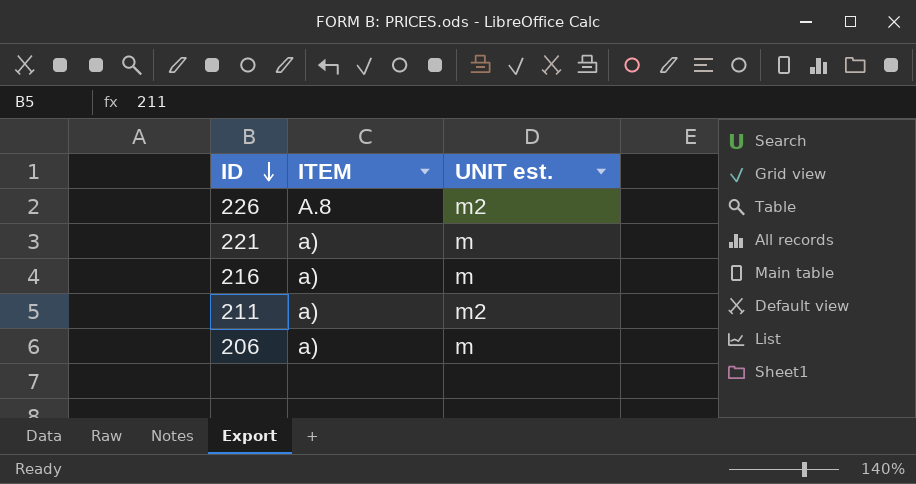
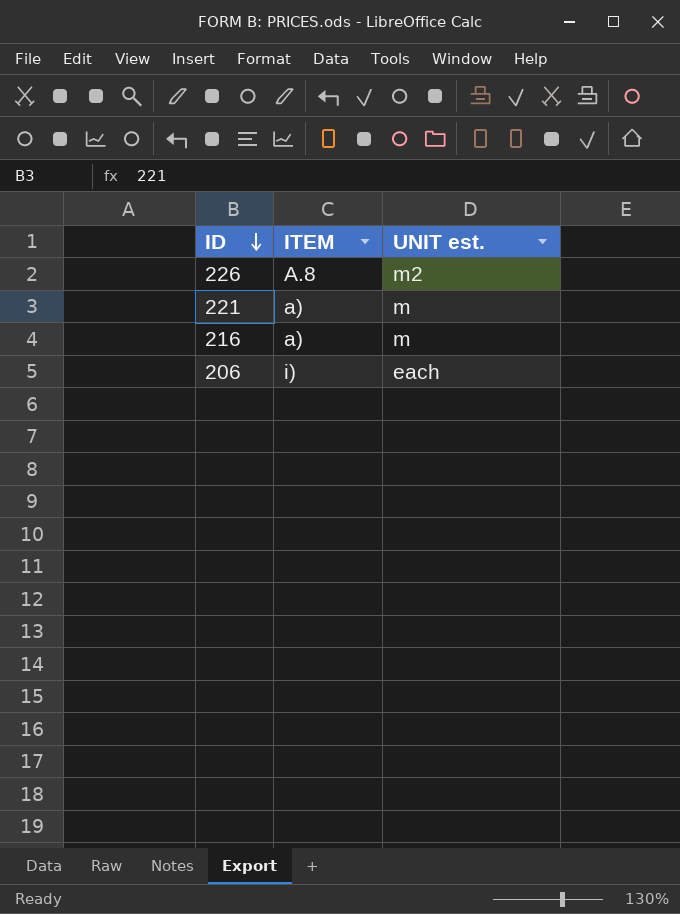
row 211: a) | m2 -> none
206 | ITEM: a) -> i)
206 | UNIT est.: m -> each

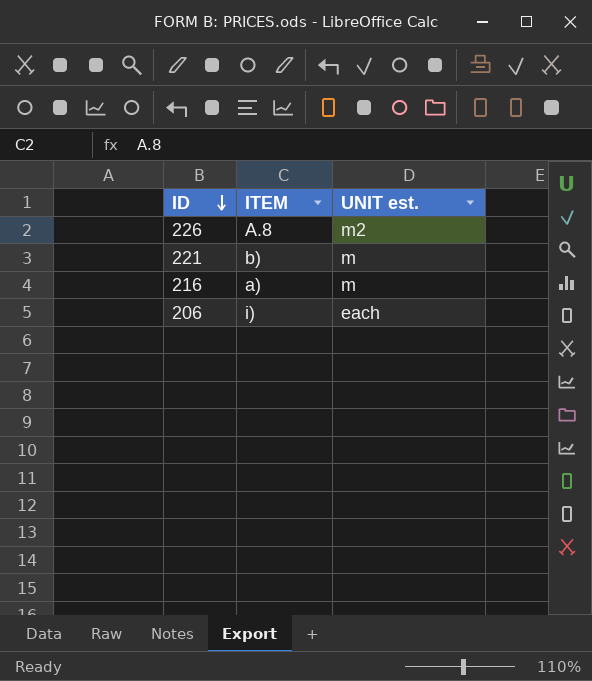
221 | ITEM: a) -> b)

